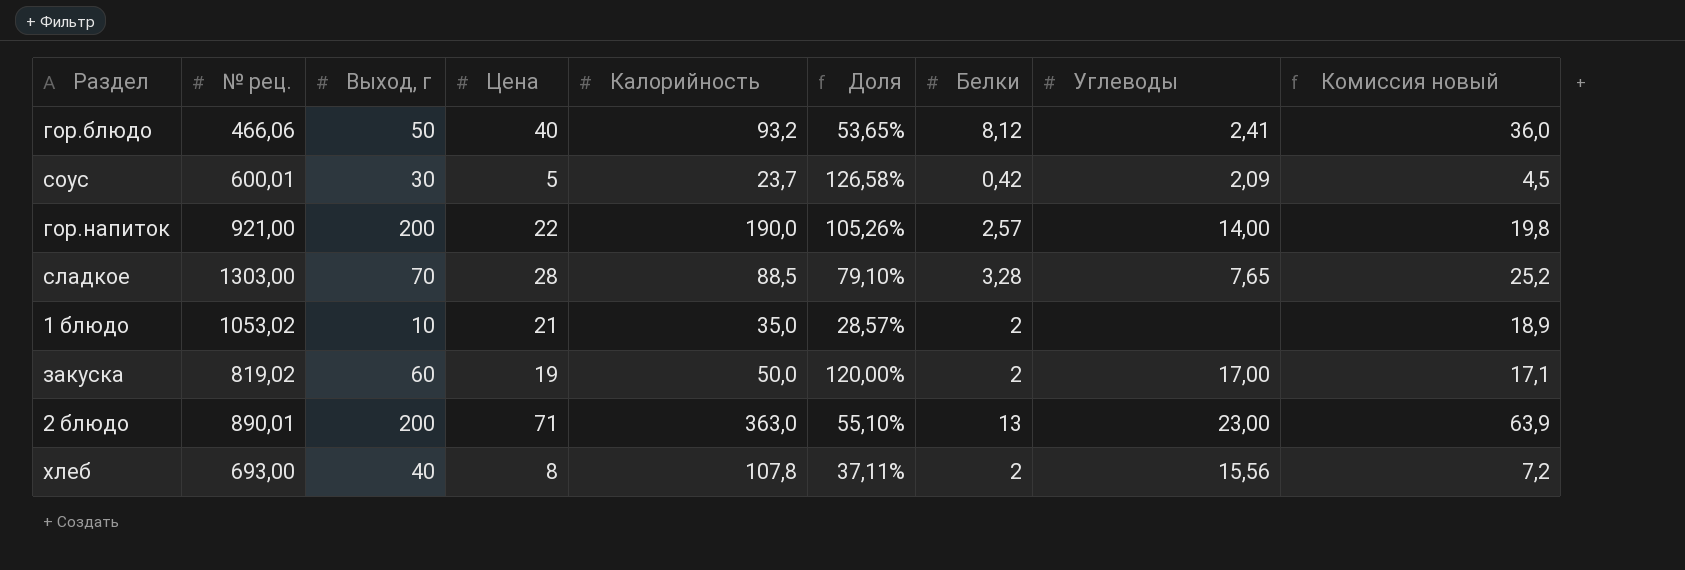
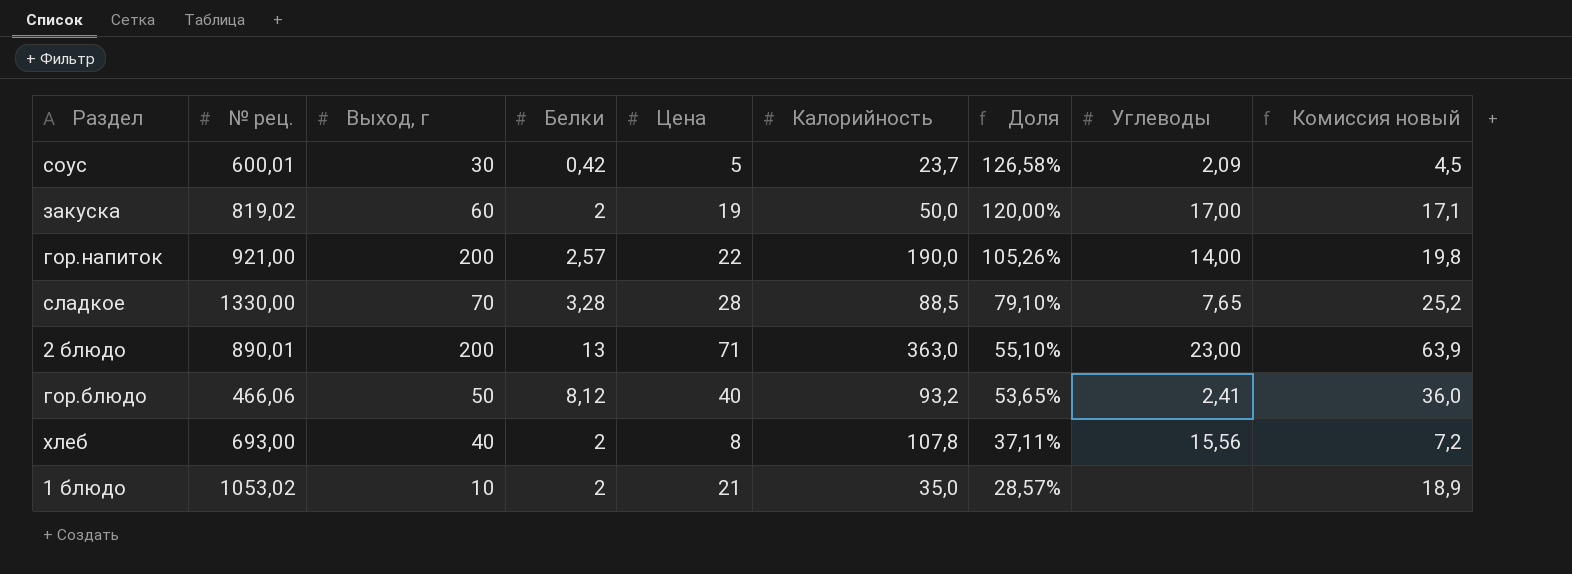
row order: none -> Доля descending
column Белки | position: 7 -> 4
сладкое | № рец.: 1303,00 -> 1330,00

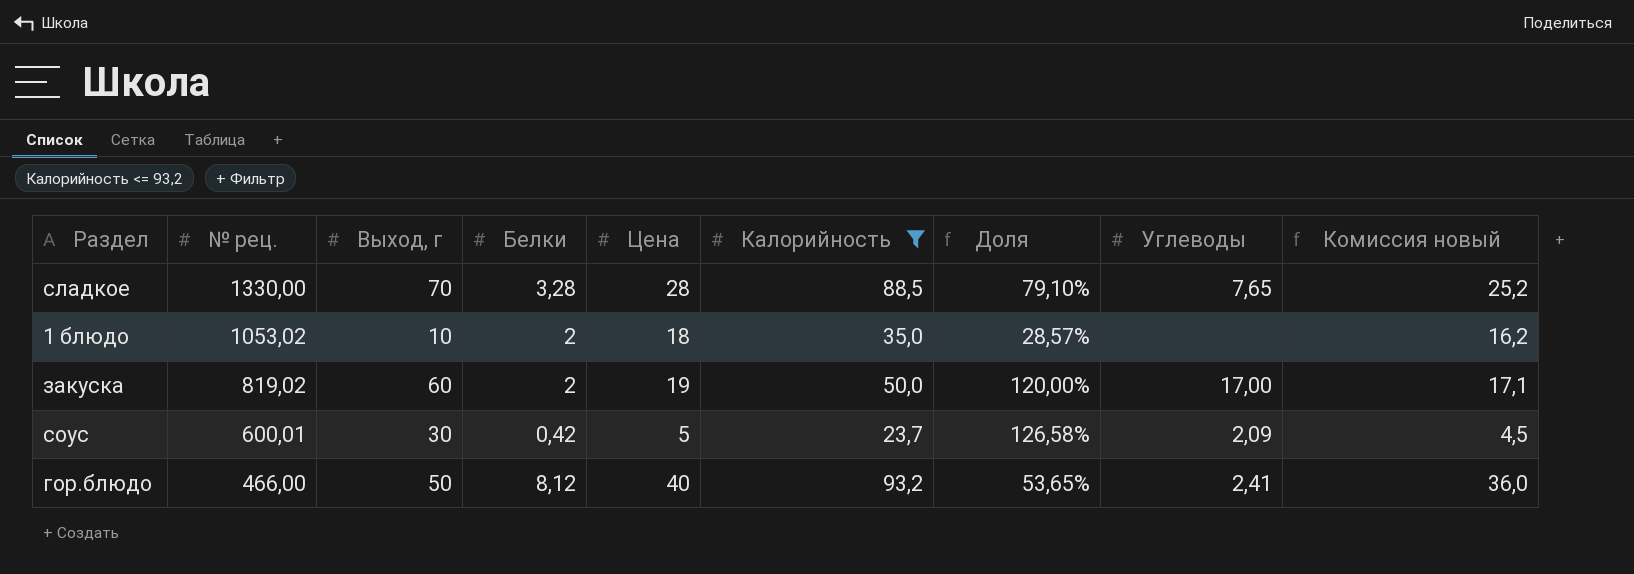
filter: none -> Калорийность <= 93,2
row order: Доля descending -> № рец. descending
1 блюдо | Цена: 21 -> 18
1 блюдо | Комиссия новый: 18,9 -> 16,2
гор.блюдо | № рец.: 466,06 -> 466,00

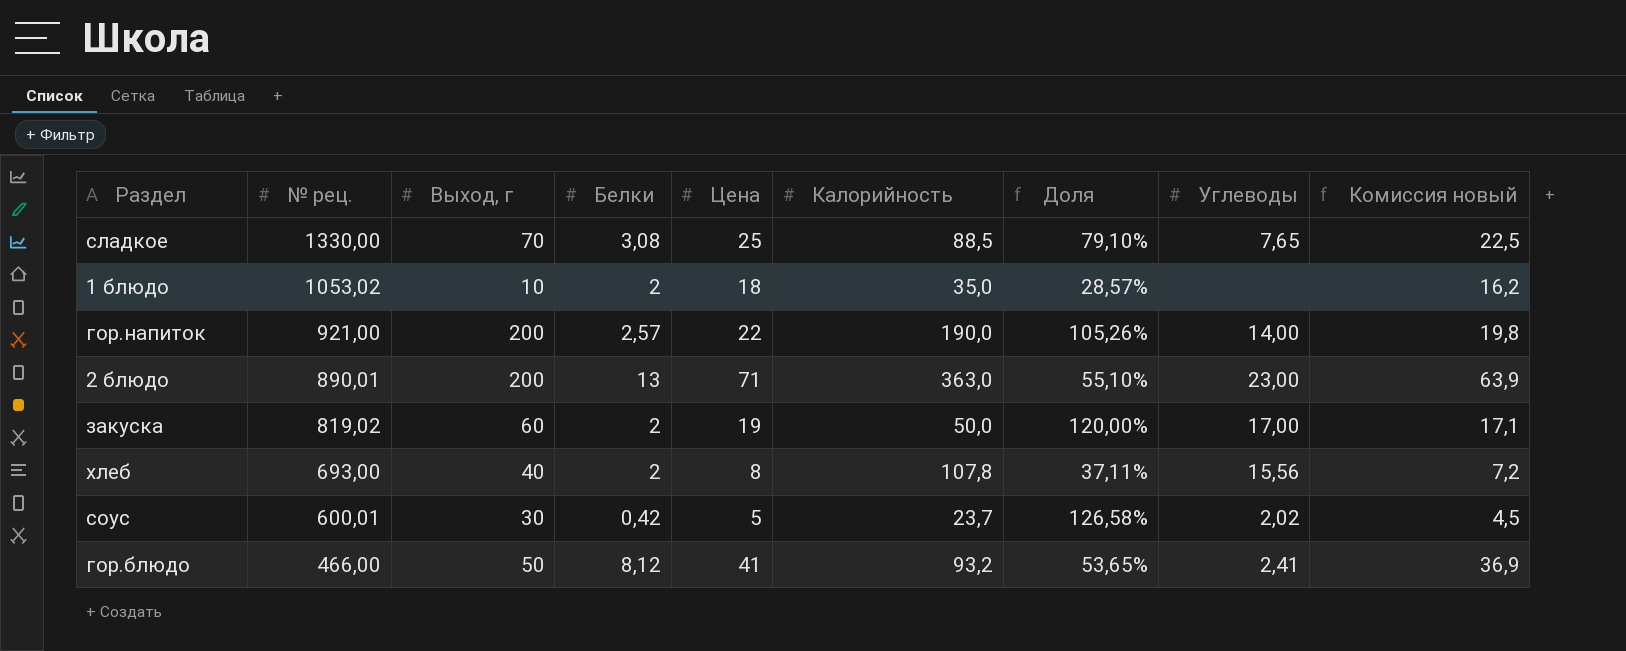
filter: Калорийность <= 93,2 -> none
сладкое | Белки: 3,28 -> 3,08
сладкое | Цена: 28 -> 25
сладкое | Комиссия новый: 25,2 -> 22,5
соус | Углеводы: 2,09 -> 2,02
гор.блюдо | Цена: 40 -> 41
гор.блюдо | Комиссия новый: 36,0 -> 36,9

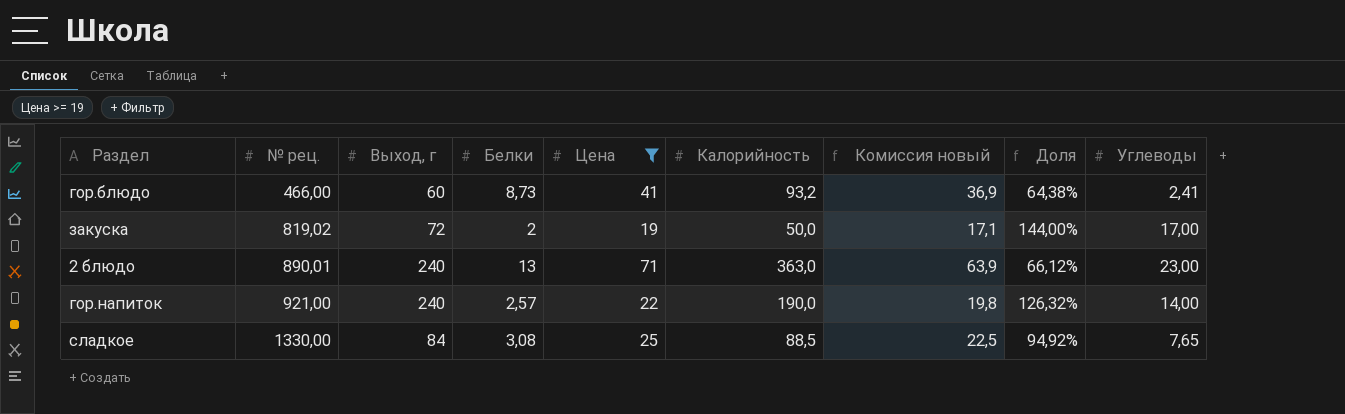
filter: none -> Цена >= 19
row order: № рец. descending -> № рец. ascending
column Комиссия новый | position: 9 -> 7
гор.блюдо | Выход, г: 50 -> 60
гор.блюдо | Белки: 8,12 -> 8,73
гор.блюдо | Доля: 53,65% -> 64,38%
закуска | Выход, г: 60 -> 72
закуска | Доля: 120,00% -> 144,00%
2 блюдо | Выход, г: 200 -> 240
2 блюдо | Доля: 55,10% -> 66,12%
гор.напиток | Выход, г: 200 -> 240
гор.напиток | Доля: 105,26% -> 126,32%
сладкое | Выход, г: 70 -> 84
сладкое | Доля: 79,10% -> 94,92%

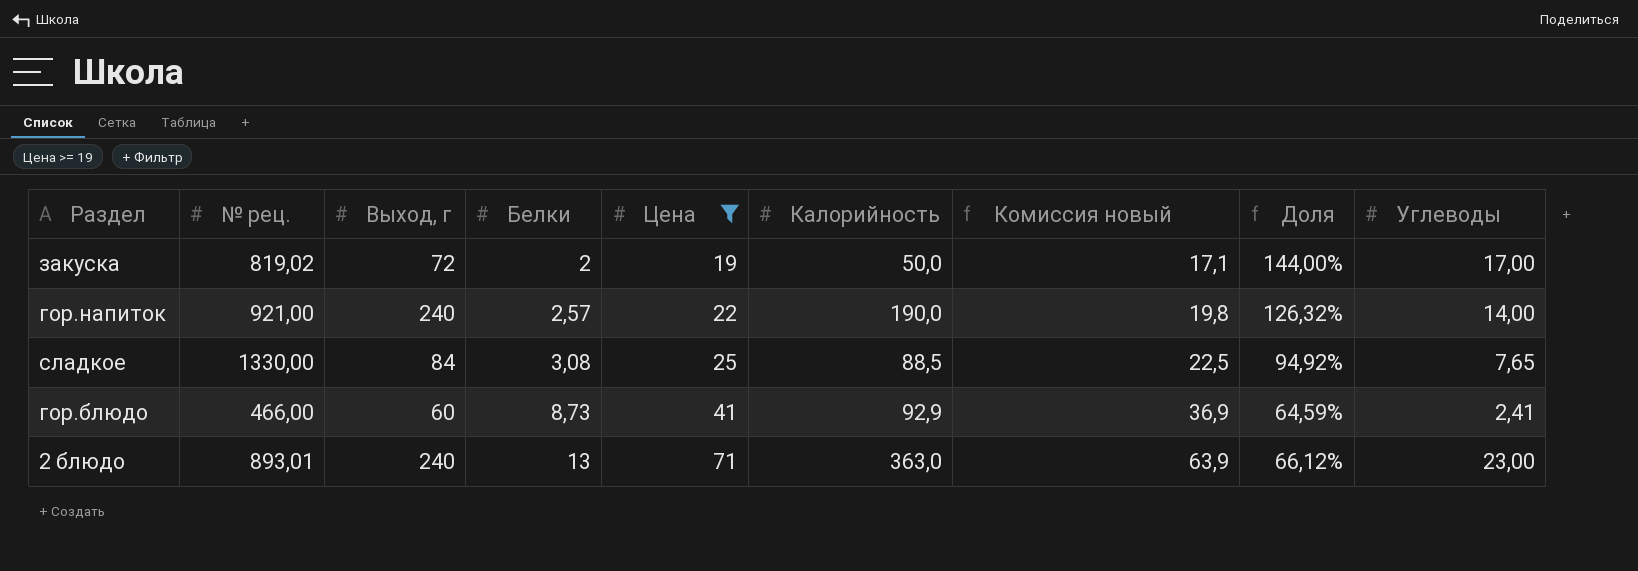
row order: № рец. ascending -> Белки ascending
гор.блюдо | Калорийность: 93,2 -> 92,9
гор.блюдо | Доля: 64,38% -> 64,59%
2 блюдо | № рец.: 890,01 -> 893,01

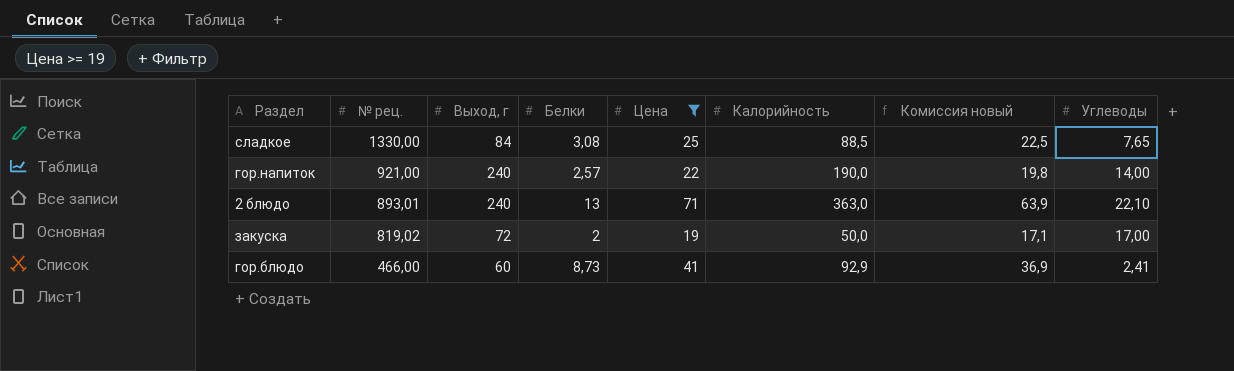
row order: Белки ascending -> № рец. descending
column Доля | formula: [Выход, г] / [Калорийность] -> none
2 блюдо | Углеводы: 23,00 -> 22,10

